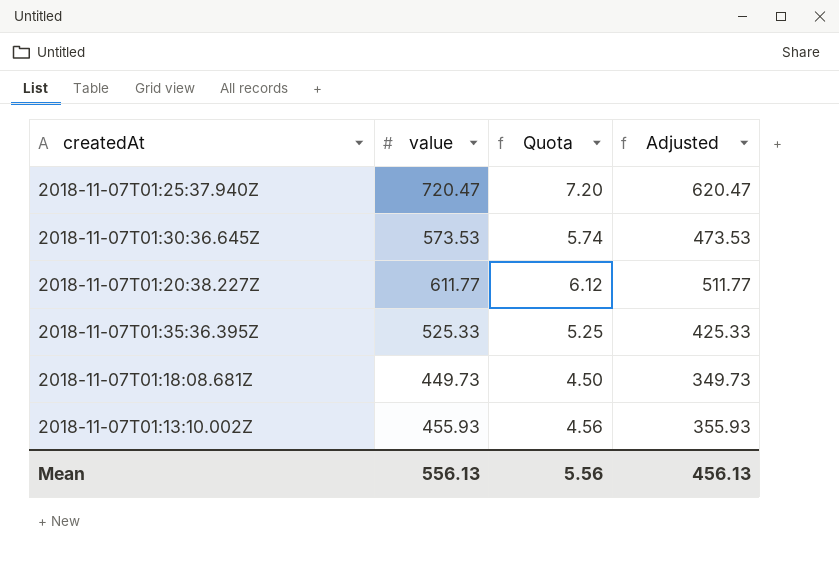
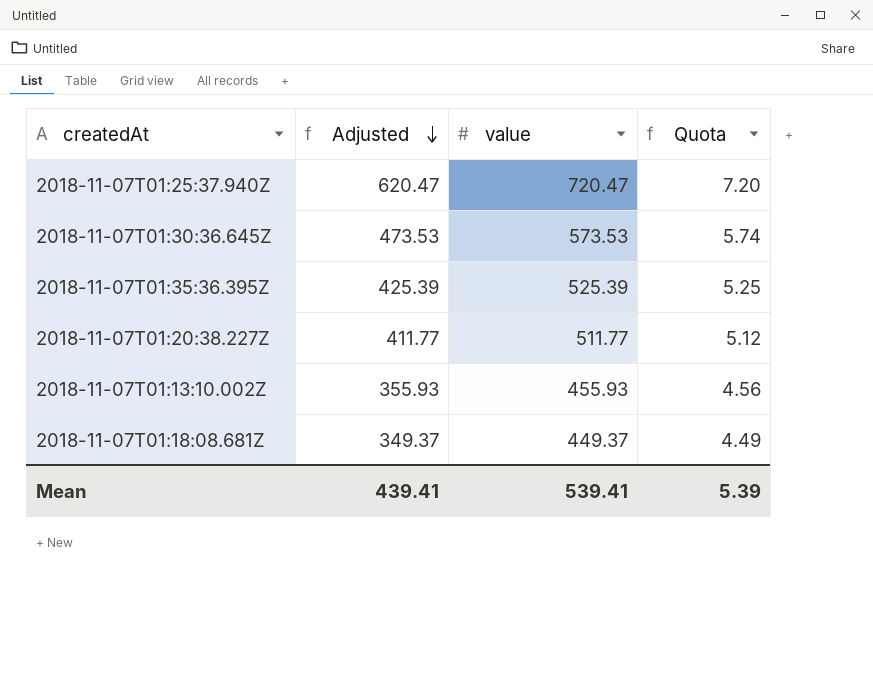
row order: none -> Adjusted descending
column Adjusted | position: 4 -> 2
2018-11-07T01:35:36.395Z | Adjusted: 425.33 -> 425.39
2018-11-07T01:35:36.395Z | value: 525.33 -> 525.39
2018-11-07T01:20:38.227Z | Adjusted: 511.77 -> 411.77
2018-11-07T01:20:38.227Z | value: 611.77 -> 511.77
2018-11-07T01:20:38.227Z | Quota: 6.12 -> 5.12
2018-11-07T01:18:08.681Z | Adjusted: 349.73 -> 349.37
2018-11-07T01:18:08.681Z | value: 449.73 -> 449.37
2018-11-07T01:18:08.681Z | Quota: 4.50 -> 4.49
Mean | Adjusted: 456.13 -> 439.41
Mean | value: 556.13 -> 539.41
Mean | Quota: 5.56 -> 5.39

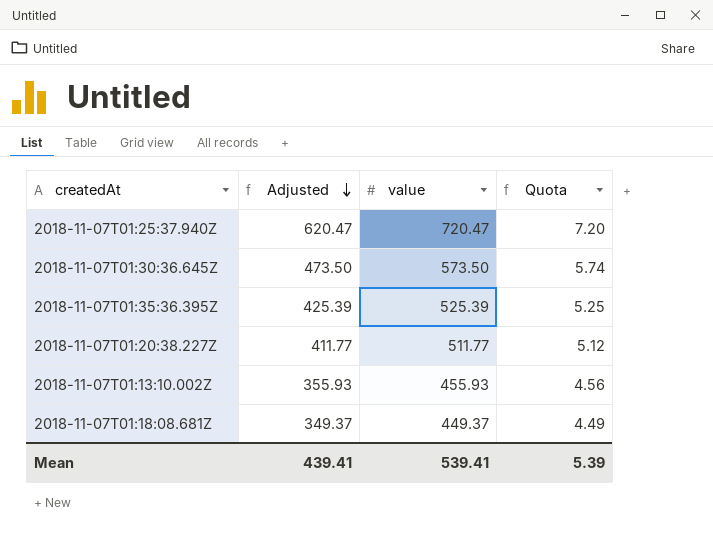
2018-11-07T01:30:36.645Z | Adjusted: 473.53 -> 473.50
2018-11-07T01:30:36.645Z | value: 573.53 -> 573.50

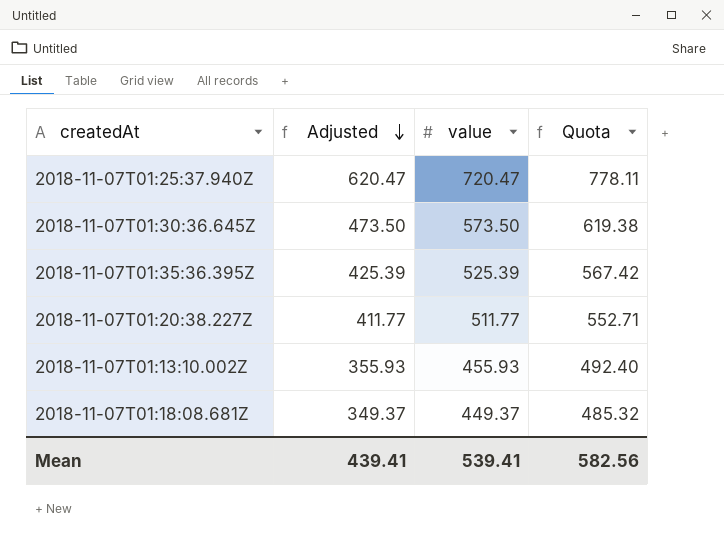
column Quota | formula: [value] * 0.01 -> [value] * 1.08
Mean | Quota: 5.39 -> 582.56

